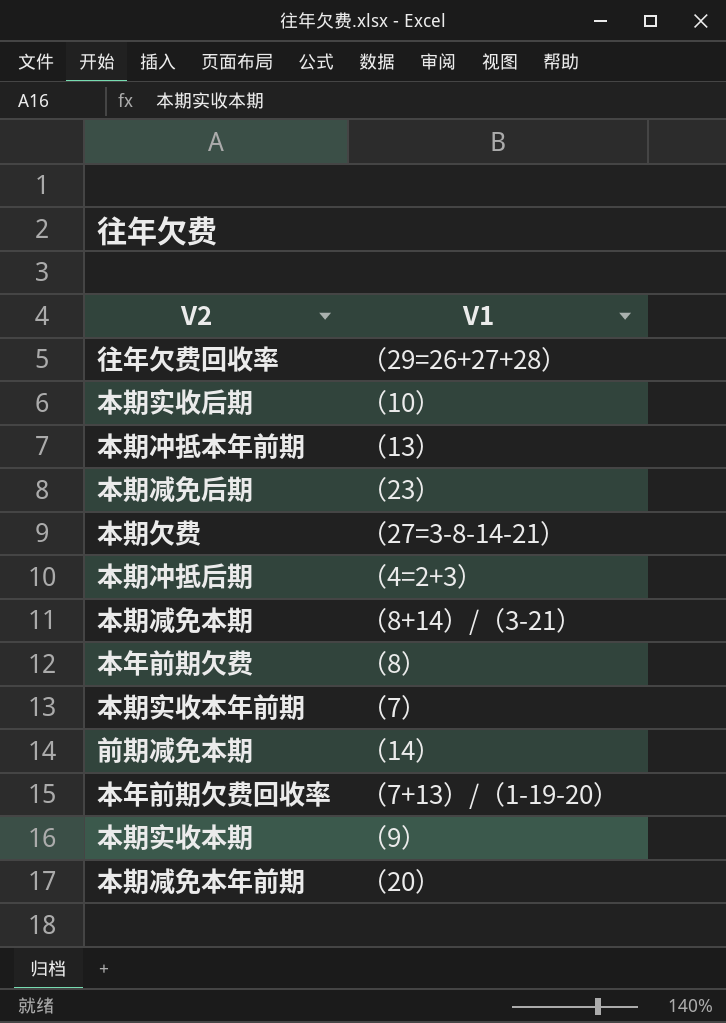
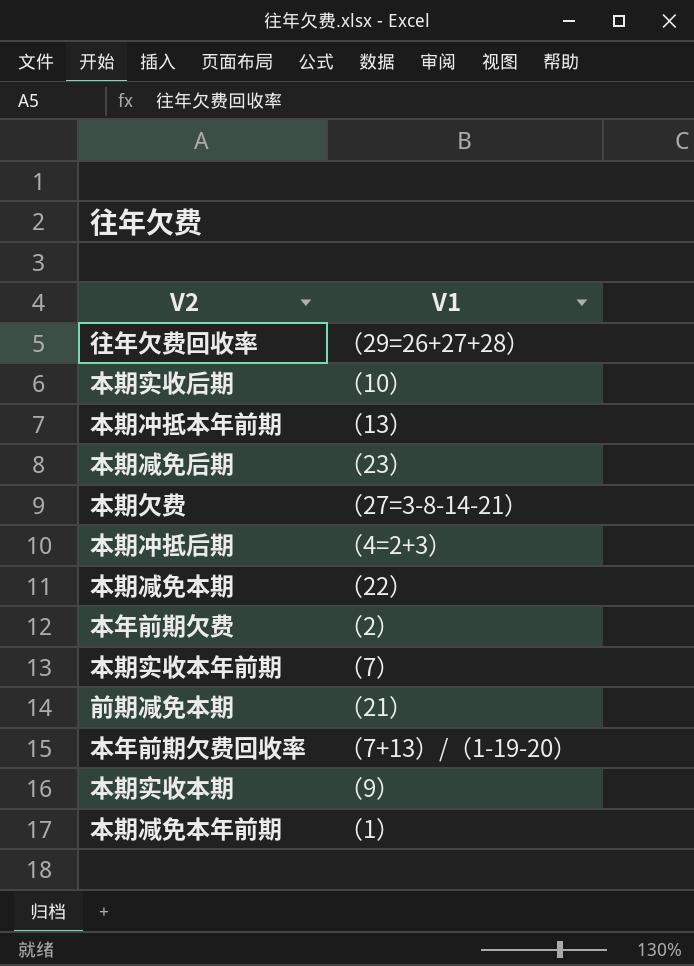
本期减免本期 | V1: （8+14）/（3-21） -> （22）
本年前期欠费 | V1: （8） -> （2）
前期减免本期 | V1: （14） -> （21）
本期减免本年前期 | V1: （20） -> （1）

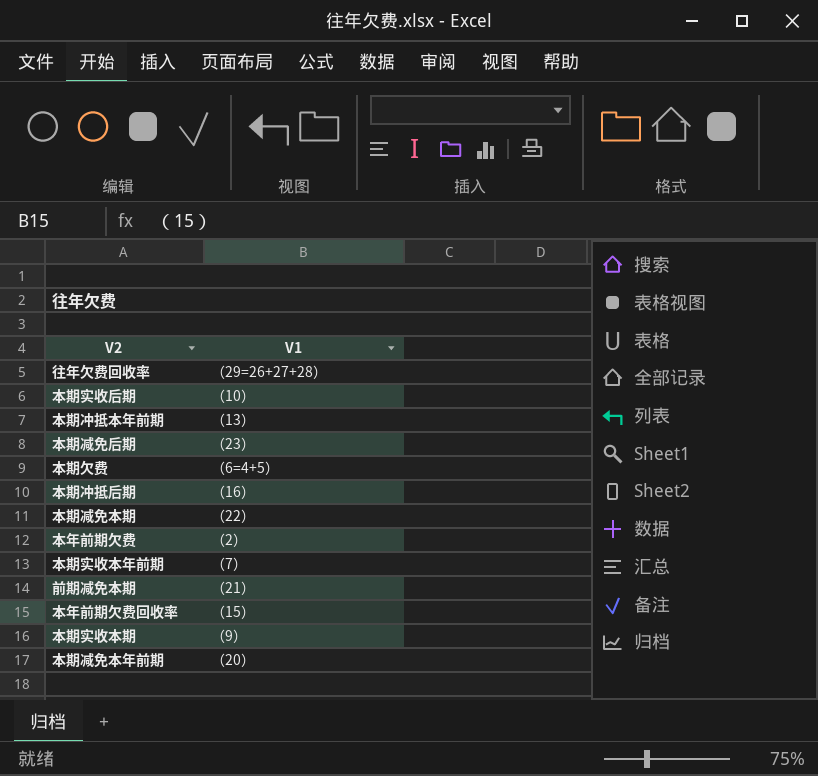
本期欠费 | V1: （27=3-8-14-21） -> （6=4+5）
本期冲抵后期 | V1: （4=2+3） -> （16）
本年前期欠费回收率 | V1: （7+13）/（1-19-20） -> （15）
本期减免本年前期 | V1: （1） -> （20）

